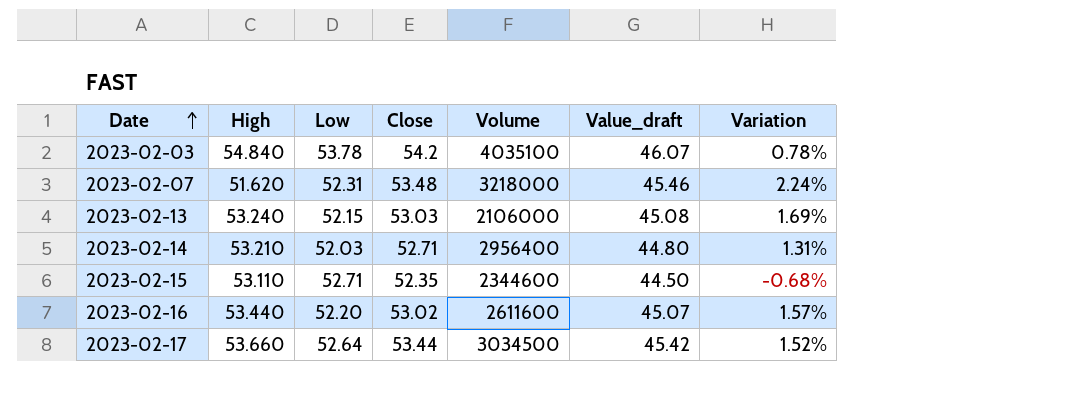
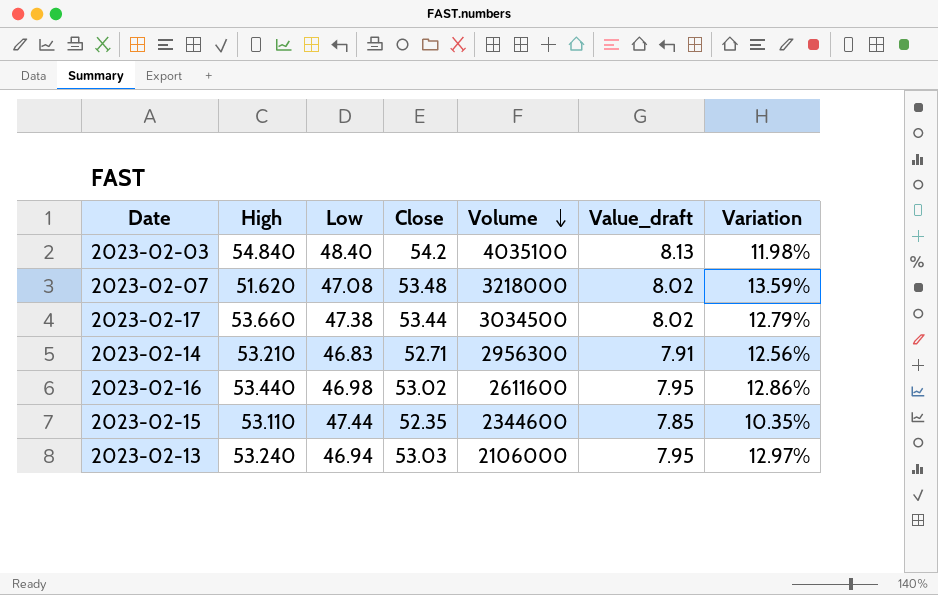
row order: Date ascending -> Volume descending
column Value_draft | formula: [Close] * 0.85 -> [Close] * 0.15
2023-02-03 | Low: 53.78 -> 48.40
2023-02-03 | Variation: 0.78% -> 11.98%
2023-02-07 | Low: 52.31 -> 47.08
2023-02-07 | Variation: 2.24% -> 13.59%
2023-02-17 | Low: 52.64 -> 47.38
2023-02-17 | Variation: 1.52% -> 12.79%
2023-02-14 | Low: 52.03 -> 46.83
2023-02-14 | Volume: 2956400 -> 2956300
2023-02-14 | Variation: 1.31% -> 12.56%
2023-02-16 | Low: 52.20 -> 46.98
2023-02-16 | Variation: 1.57% -> 12.86%
2023-02-15 | Low: 52.71 -> 47.44
2023-02-15 | Variation: -0.68% -> 10.35%
2023-02-13 | Low: 52.15 -> 46.94
2023-02-13 | Variation: 1.69% -> 12.97%

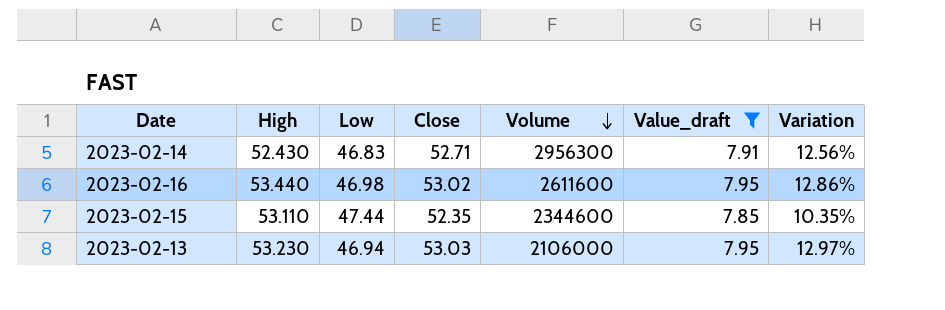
filter: none -> Value_draft <= 7.95
2023-02-14 | High: 53.210 -> 52.430
2023-02-13 | High: 53.240 -> 53.230

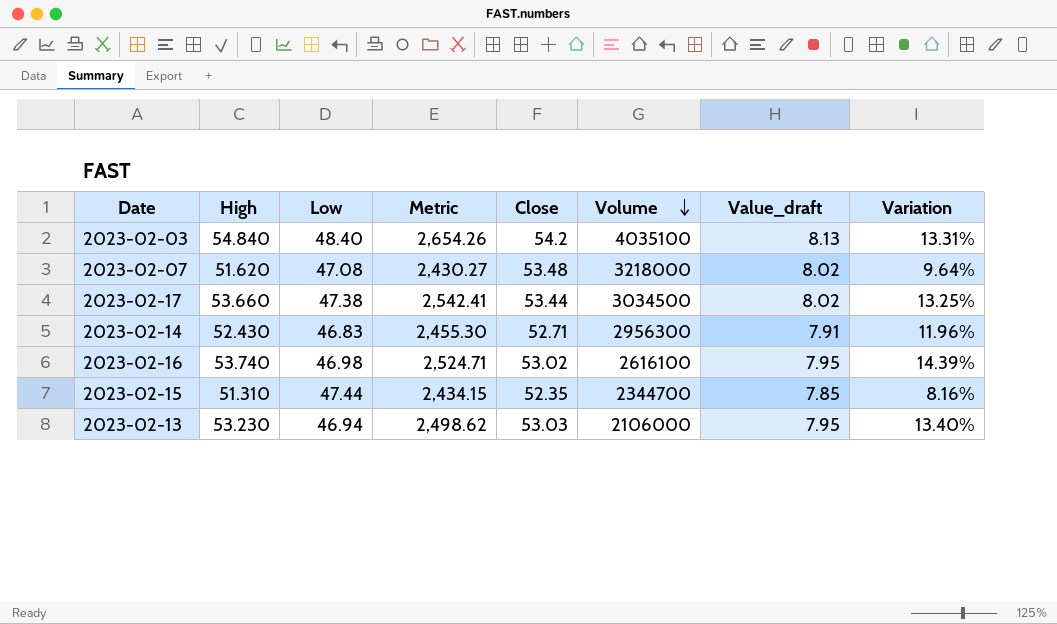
filter: Value_draft <= 7.95 -> none
column Metric | formula: none -> [High] * [Low]
column Variation | formula: ([Close] - [Low]) / [Low] -> ([High] - [Low]) / [Low]
2023-02-16 | High: 53.440 -> 53.740
2023-02-16 | Volume: 2611600 -> 2616100
2023-02-15 | High: 53.110 -> 51.310
2023-02-15 | Volume: 2344600 -> 2344700

